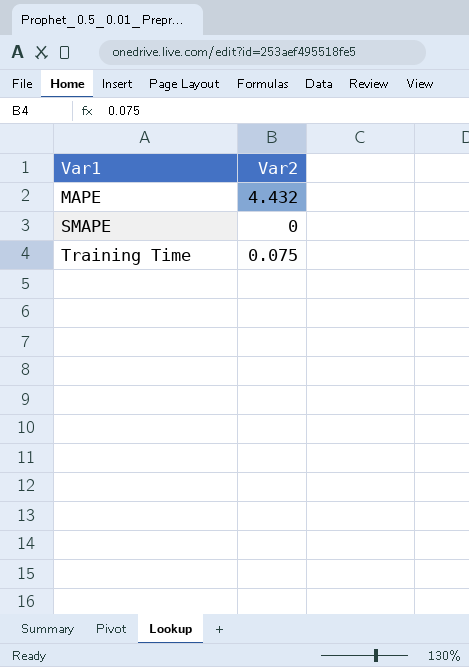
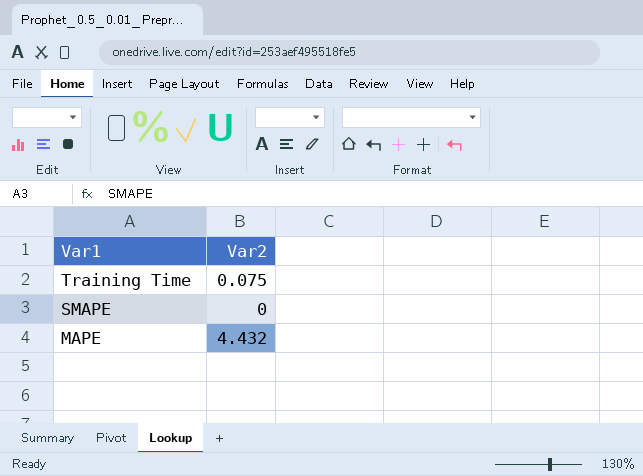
row order: Var1 ascending -> Var1 descending

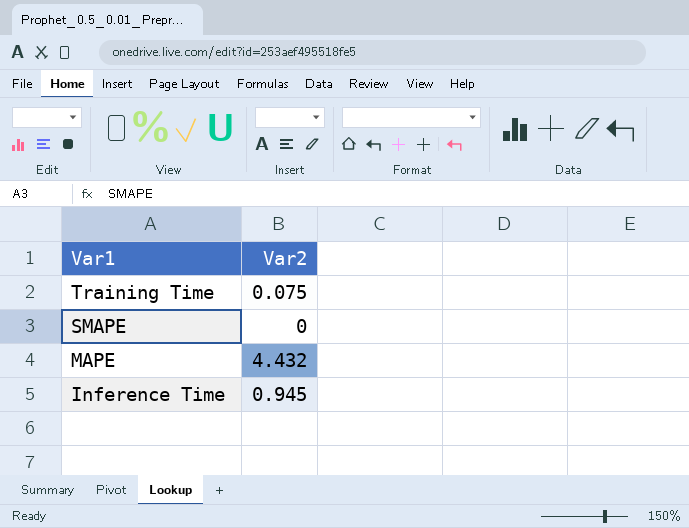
row Inference Time: none -> 0.945

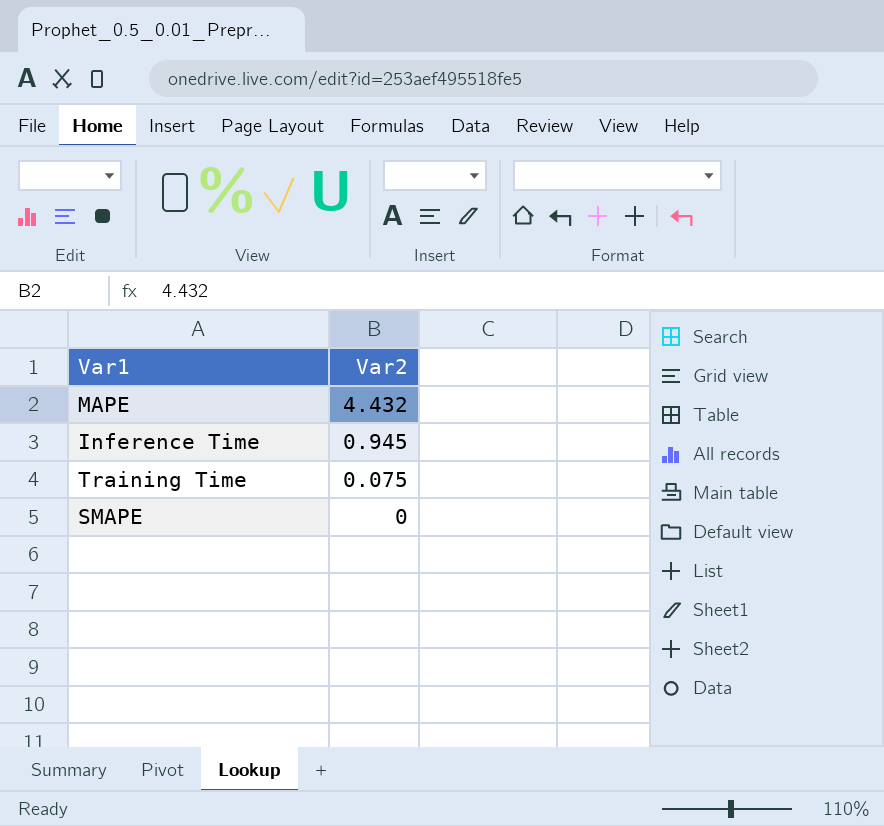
row order: Var1 descending -> Var2 descending

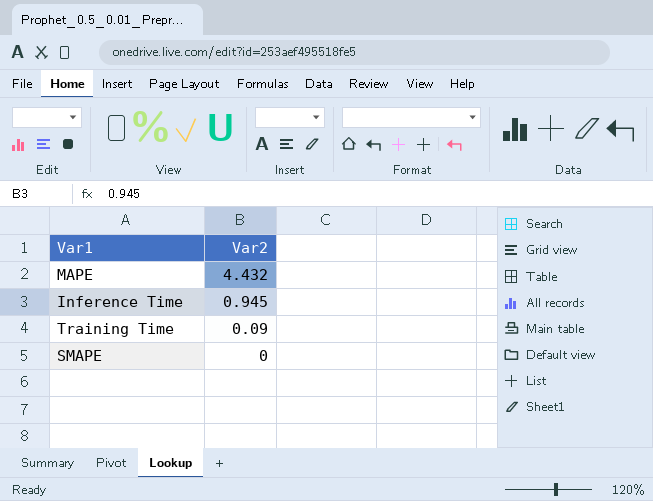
Training Time | Var2: 0.075 -> 0.09

